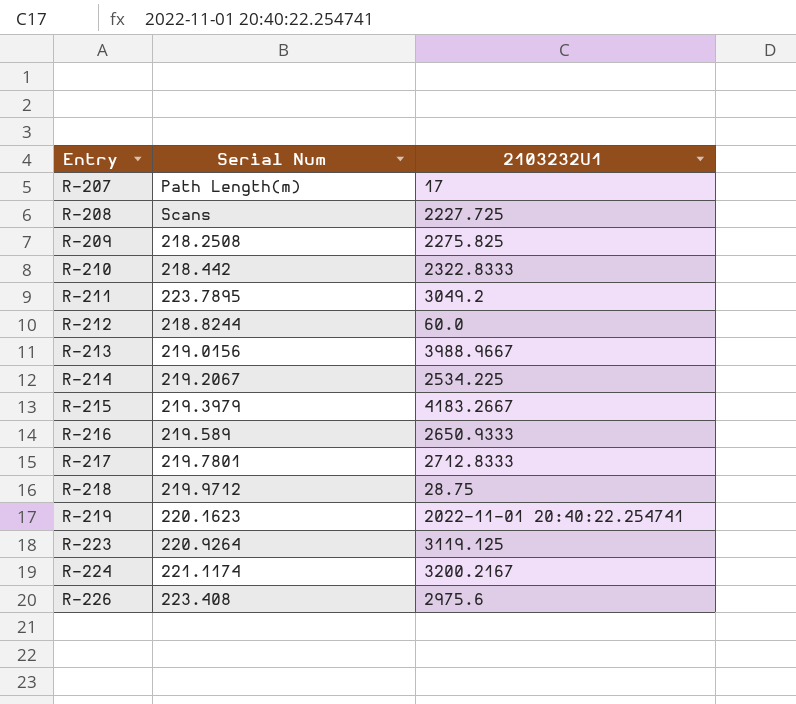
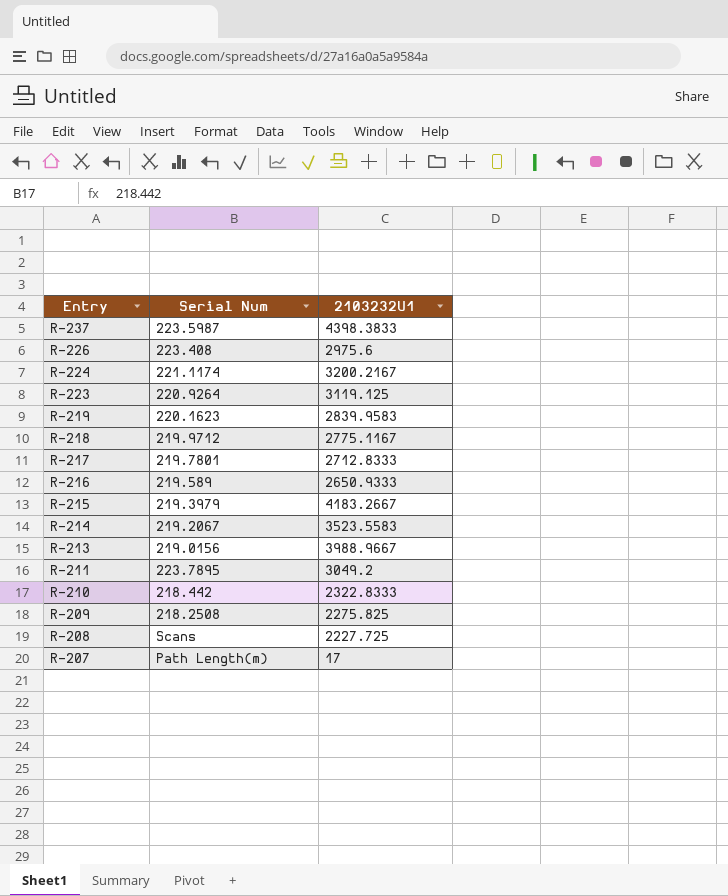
row order: Entry ascending -> Entry descending
row R-212: 218.8244 | 60.0 -> none
row R-237: none -> 223.5987 | 4398.3833
R-219 | 2103232U1: 2022-11-01 20:40:22.254741 -> 2839.9583
R-218 | 2103232U1: 28.75 -> 2775.1167
R-214 | 2103232U1: 2534.225 -> 3523.5583

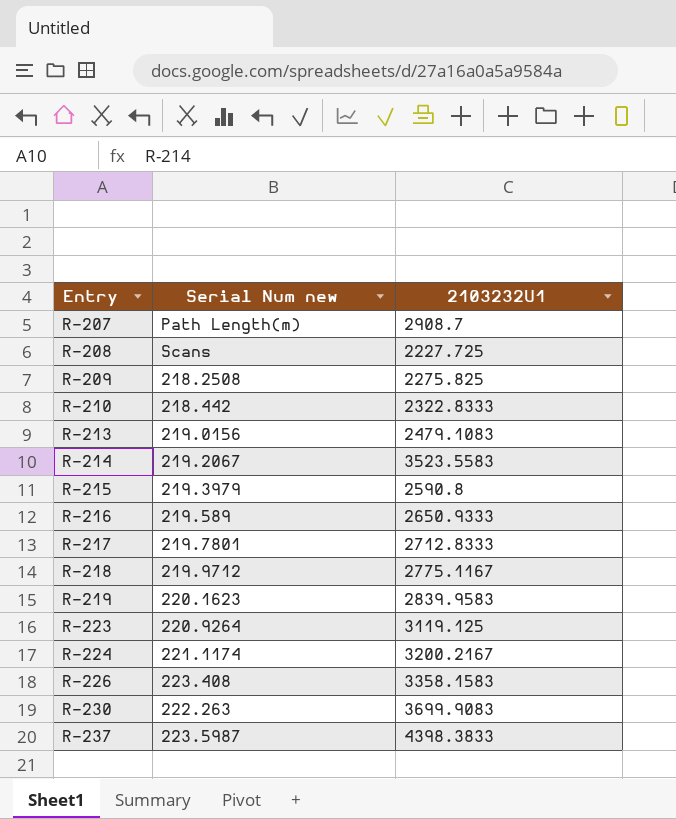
row order: Entry descending -> Entry ascending
column name: Serial Num -> Serial Num new
row R-211: 223.7895 | 3049.2 -> none
R-207 | 2103232U1: 17 -> 2908.7
R-213 | 2103232U1: 3988.9667 -> 2479.1083
R-215 | 2103232U1: 4183.2667 -> 2590.8
R-226 | 2103232U1: 2975.6 -> 3358.1583
row R-230: none -> 222.263 | 3699.9083

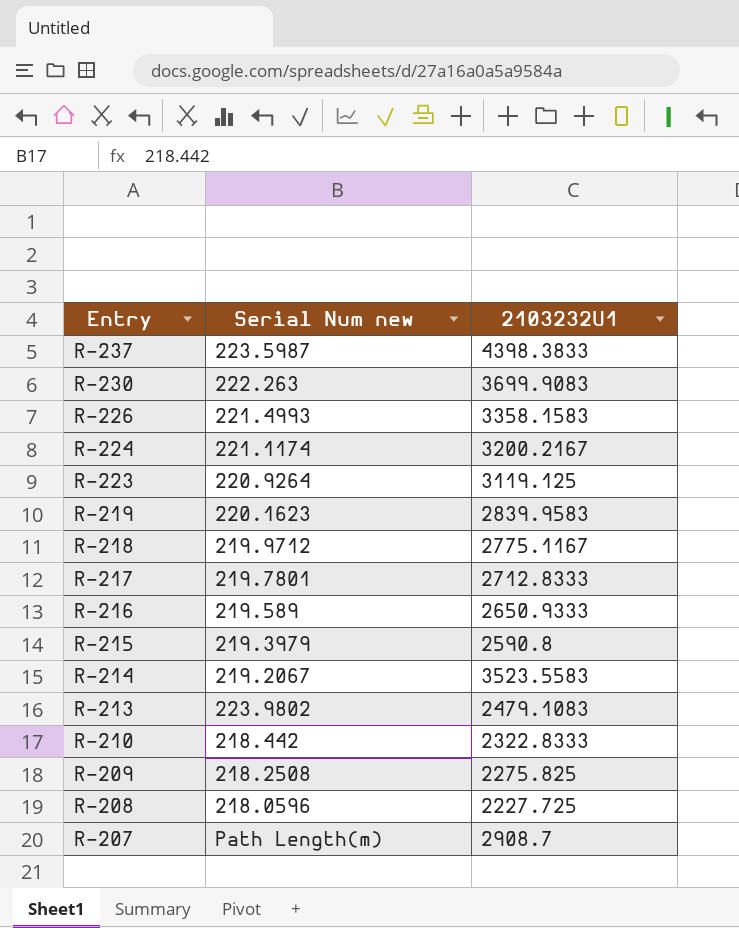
row order: Entry ascending -> Entry descending
R-226 | Serial Num new: 223.408 -> 221.4993
R-213 | Serial Num new: 219.0156 -> 223.9802
R-208 | Serial Num new: Scans -> 218.0596

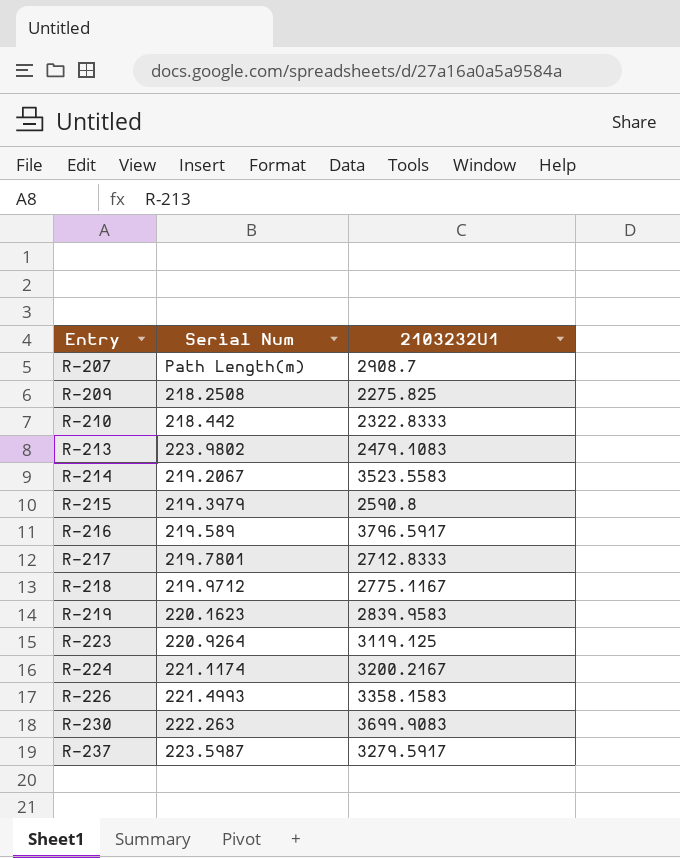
row order: Entry descending -> Entry ascending
column name: Serial Num new -> Serial Num
row R-208: 218.0596 | 2227.725 -> none
R-216 | 2103232U1: 2650.9333 -> 3796.5917
R-237 | 2103232U1: 4398.3833 -> 3279.5917

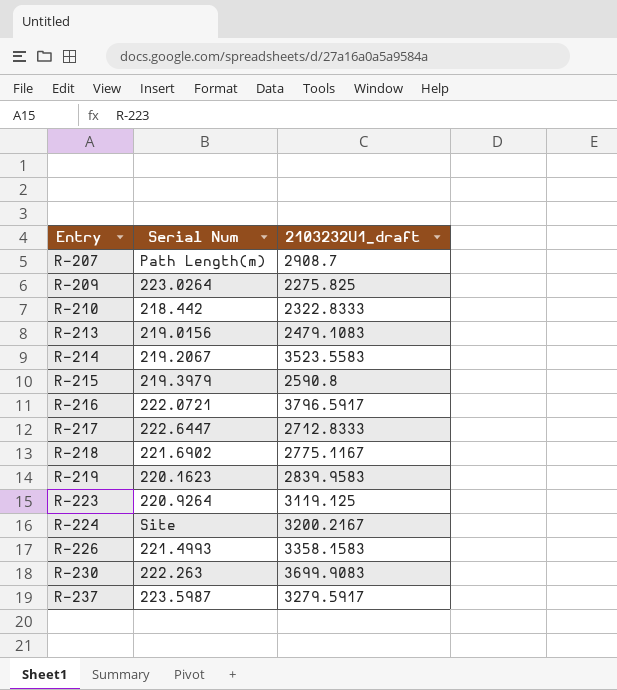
column name: 2103232U1 -> 2103232U1_draft
R-209 | Serial Num: 218.2508 -> 223.0264
R-213 | Serial Num: 223.9802 -> 219.0156
R-216 | Serial Num: 219.589 -> 222.0721
R-217 | Serial Num: 219.7801 -> 222.6447
R-218 | Serial Num: 219.9712 -> 221.6902
R-224 | Serial Num: 221.1174 -> Site

